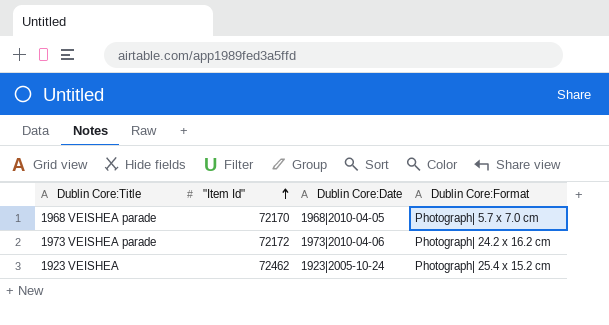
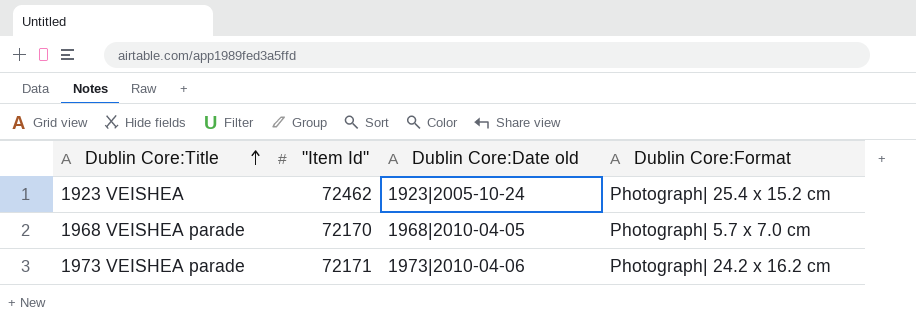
row order: "Item Id" ascending -> Dublin Core:Title ascending
column name: Dublin Core:Date -> Dublin Core:Date old
1973 VEISHEA parade | "Item Id": 72172 -> 72171

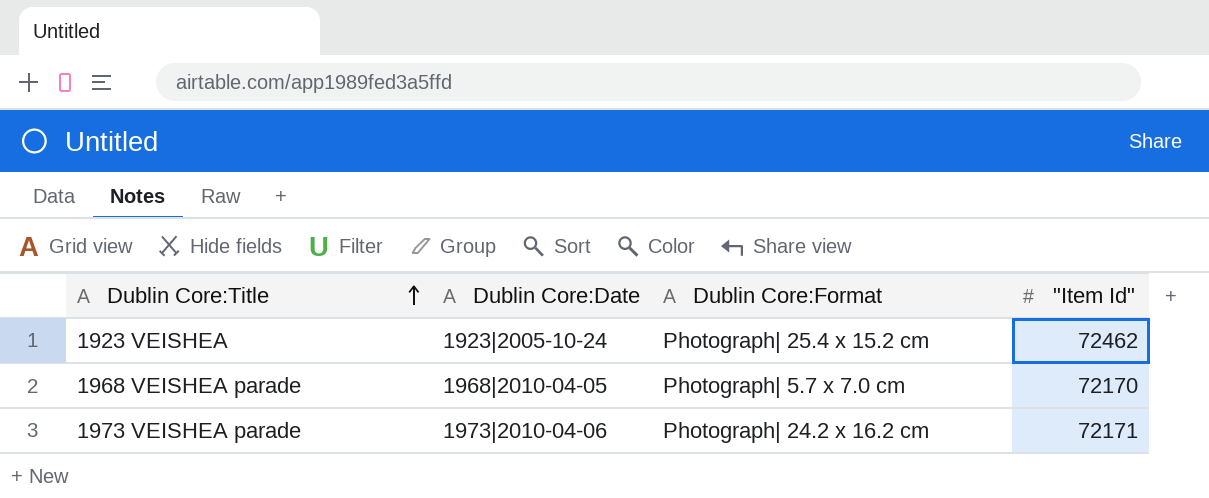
column name: Dublin Core:Date old -> Dublin Core:Date
column "Item Id" | position: 2 -> 4

